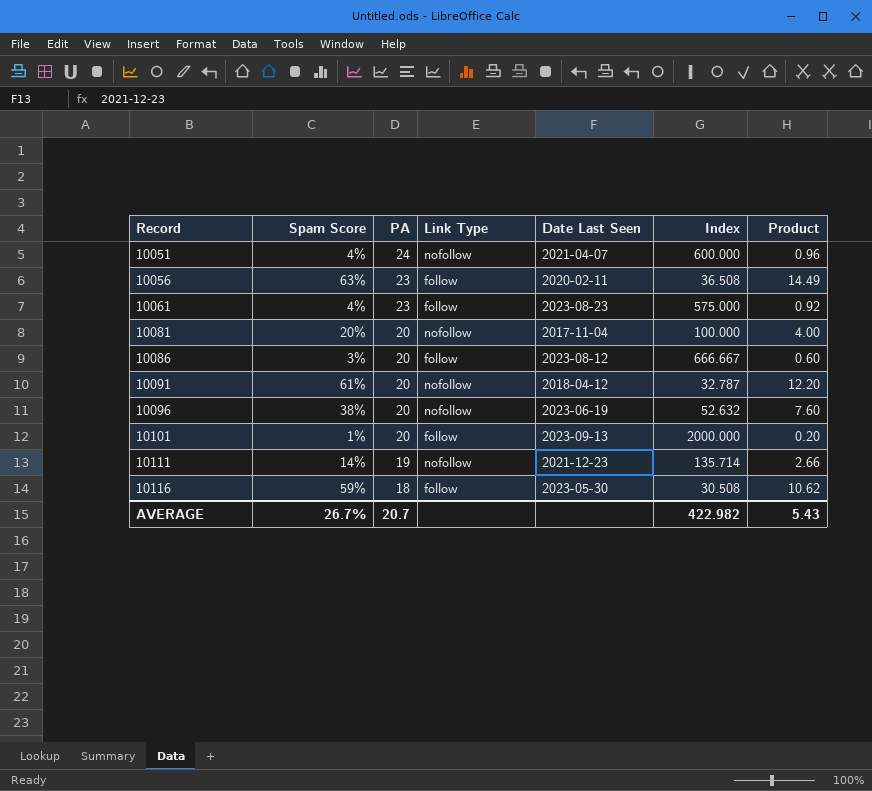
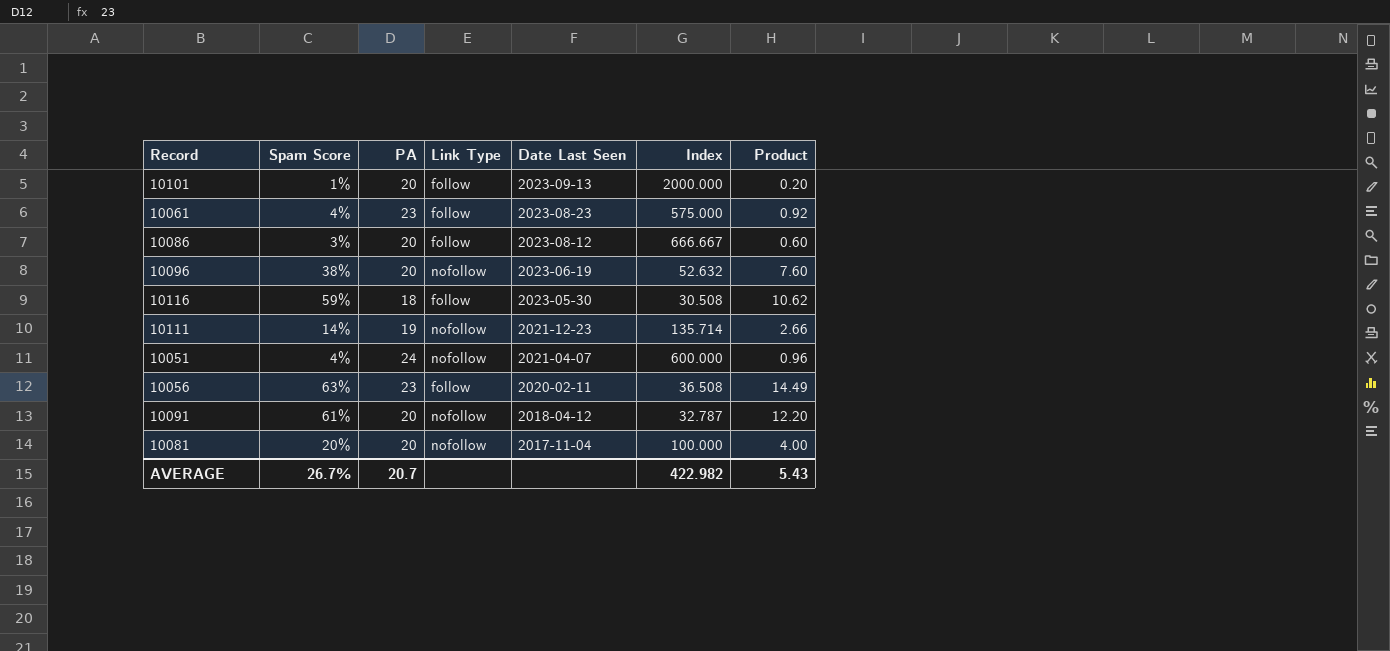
row order: Record ascending -> Date Last Seen descending

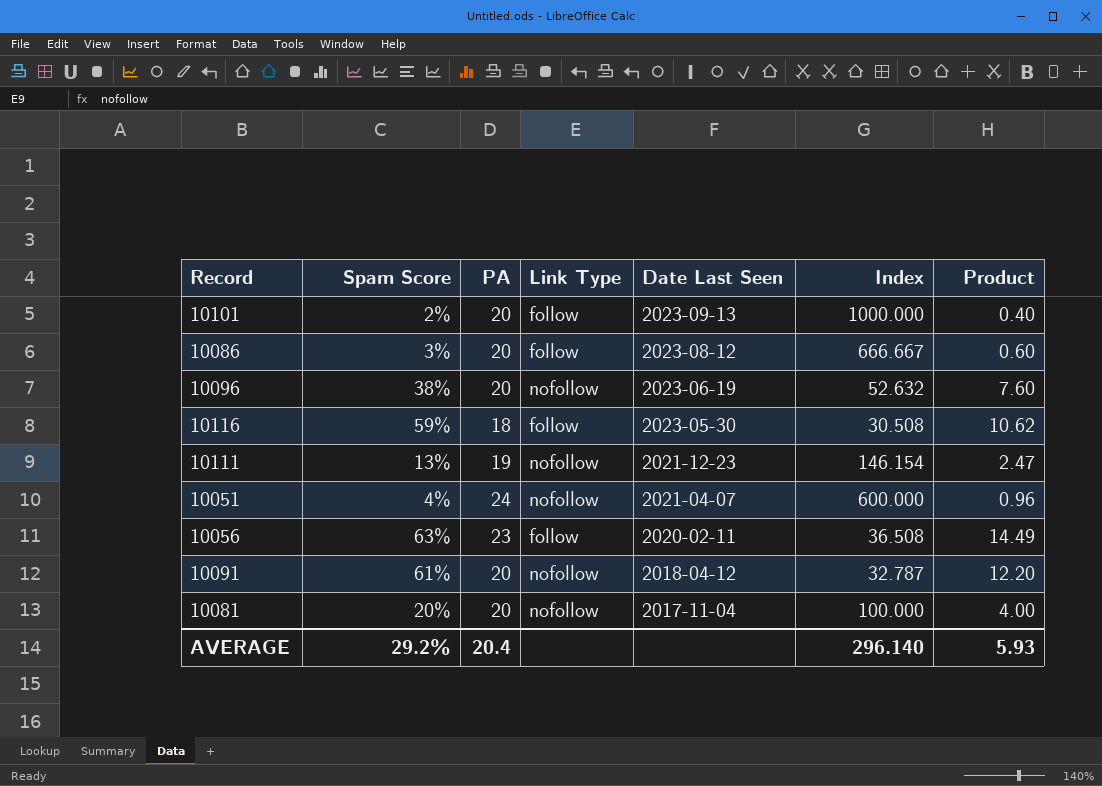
row 10061: 4% | 23 | follow | 2023-08-23 | 575.000 | 0.92 -> none
10101 | Spam Score: 1% -> 2%
10101 | Index: 2000.000 -> 1000.000
10101 | Product: 0.20 -> 0.40
10111 | Spam Score: 14% -> 13%
10111 | Index: 135.714 -> 146.154
10111 | Product: 2.66 -> 2.47
AVERAGE | Spam Score: 26.7% -> 29.2%
AVERAGE | PA: 20.7 -> 20.4
AVERAGE | Index: 422.982 -> 296.140
AVERAGE | Product: 5.43 -> 5.93

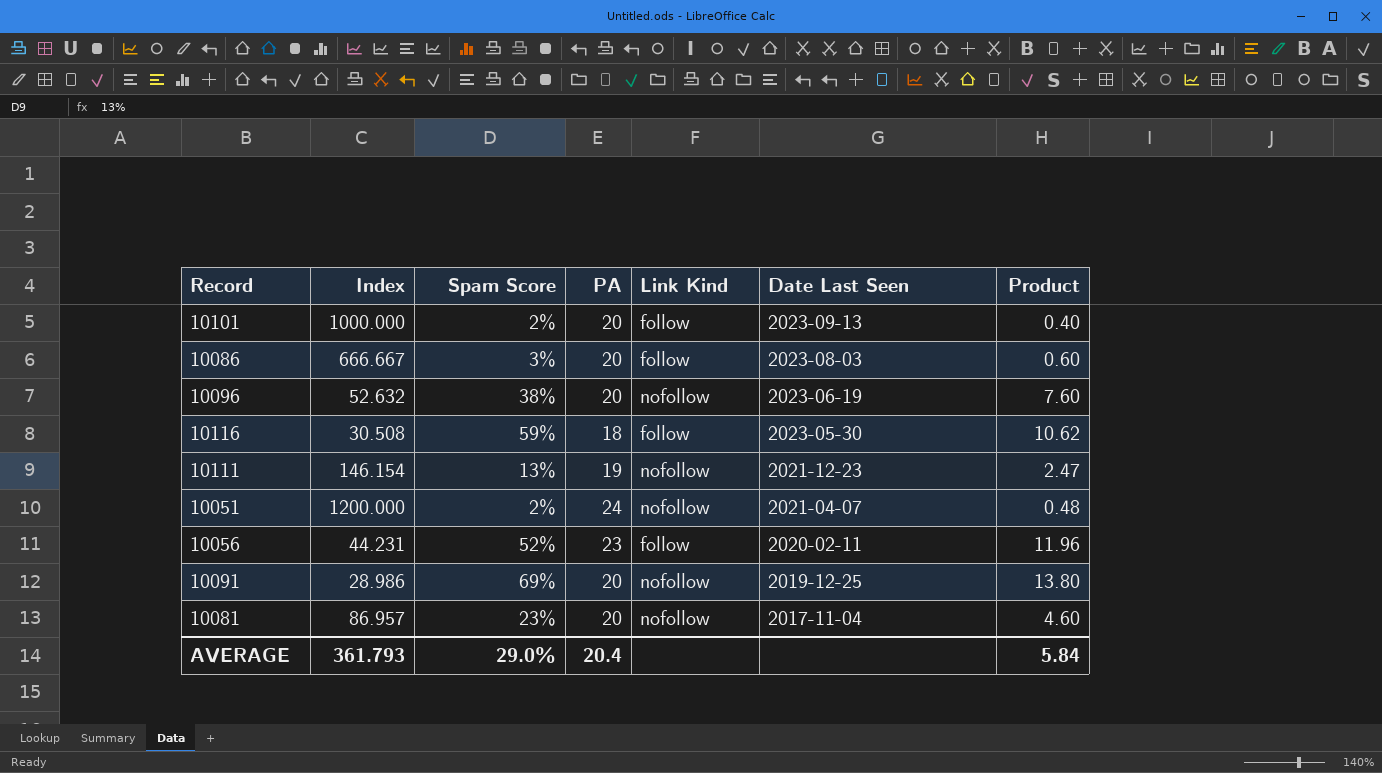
column Index | position: 6 -> 2
column name: Link Type -> Link Kind
10086 | Date Last Seen: 2023-08-12 -> 2023-08-03
10051 | Index: 600.000 -> 1200.000
10051 | Spam Score: 4% -> 2%
10051 | Product: 0.96 -> 0.48
10056 | Index: 36.508 -> 44.231
10056 | Spam Score: 63% -> 52%
10056 | Product: 14.49 -> 11.96
10091 | Index: 32.787 -> 28.986
10091 | Spam Score: 61% -> 69%
10091 | Date Last Seen: 2018-04-12 -> 2019-12-25
10091 | Product: 12.20 -> 13.80
10081 | Index: 100.000 -> 86.957
10081 | Spam Score: 20% -> 23%
10081 | Product: 4.00 -> 4.60
AVERAGE | Index: 296.140 -> 361.793
AVERAGE | Spam Score: 29.2% -> 29.0%
AVERAGE | Product: 5.93 -> 5.84

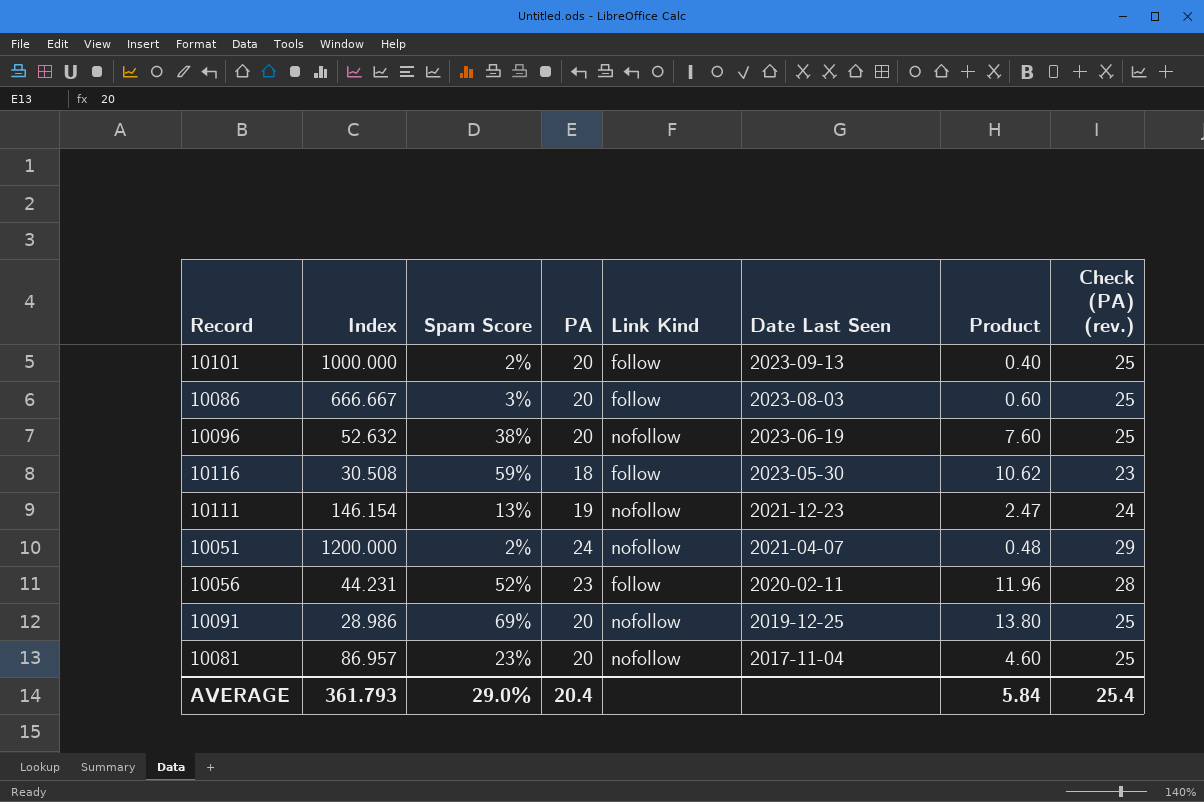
column Check (PA) (rev.) | formula: none -> [PA] + 5

